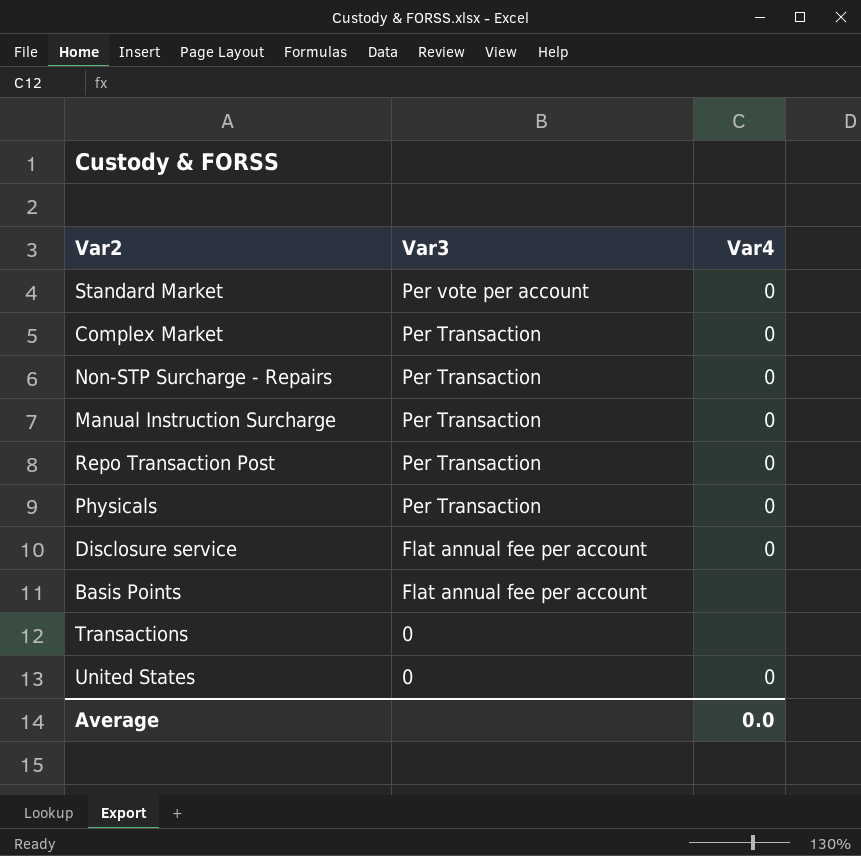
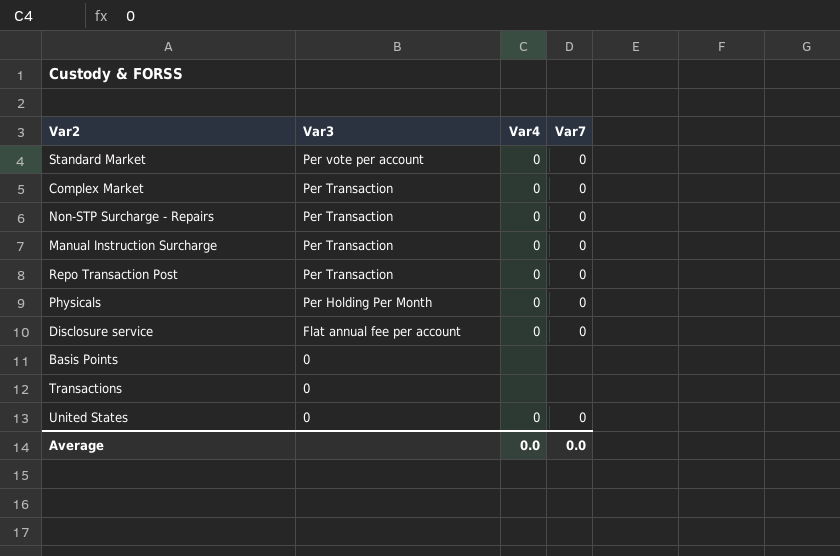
column Var7 | position: none -> 4
Physicals | Var3: Per Transaction -> Per Holding Per Month
Basis Points | Var3: Flat annual fee per account -> 0

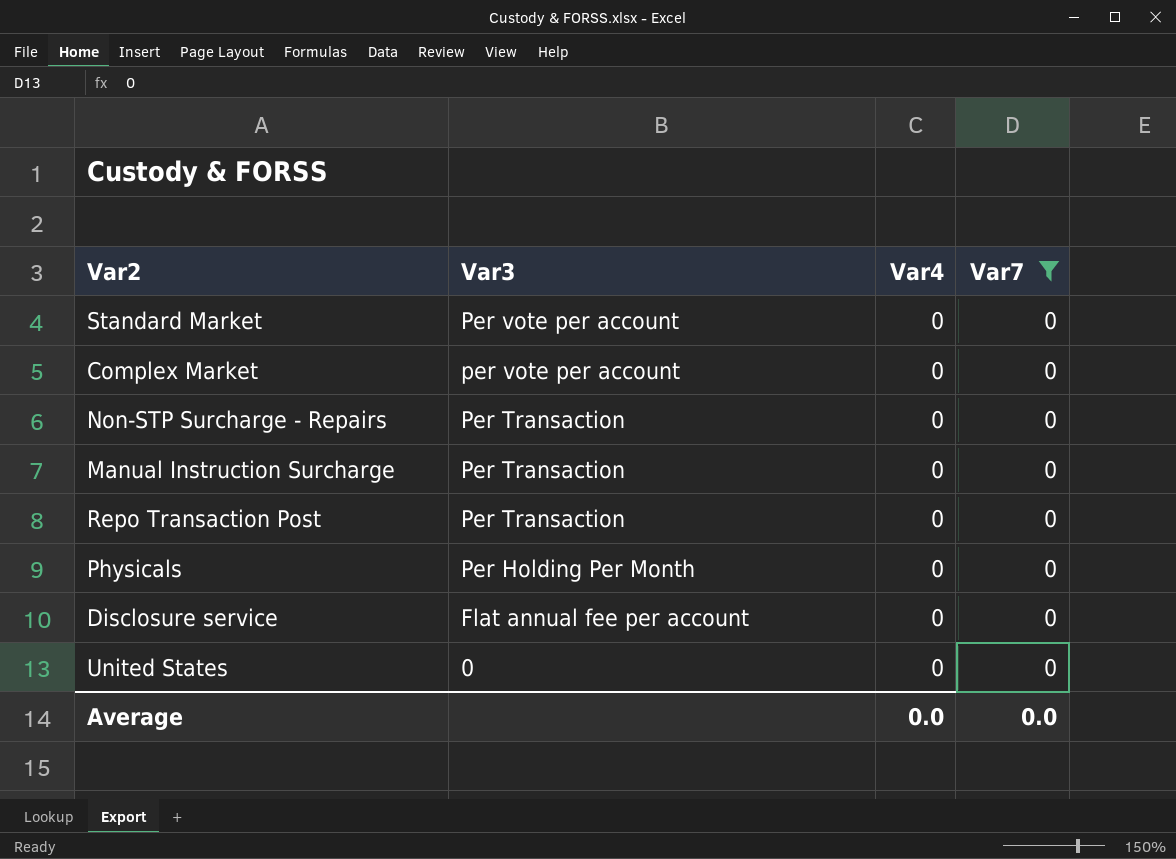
filter: none -> Var7 = 0
Complex Market | Var3: Per Transaction -> per vote per account

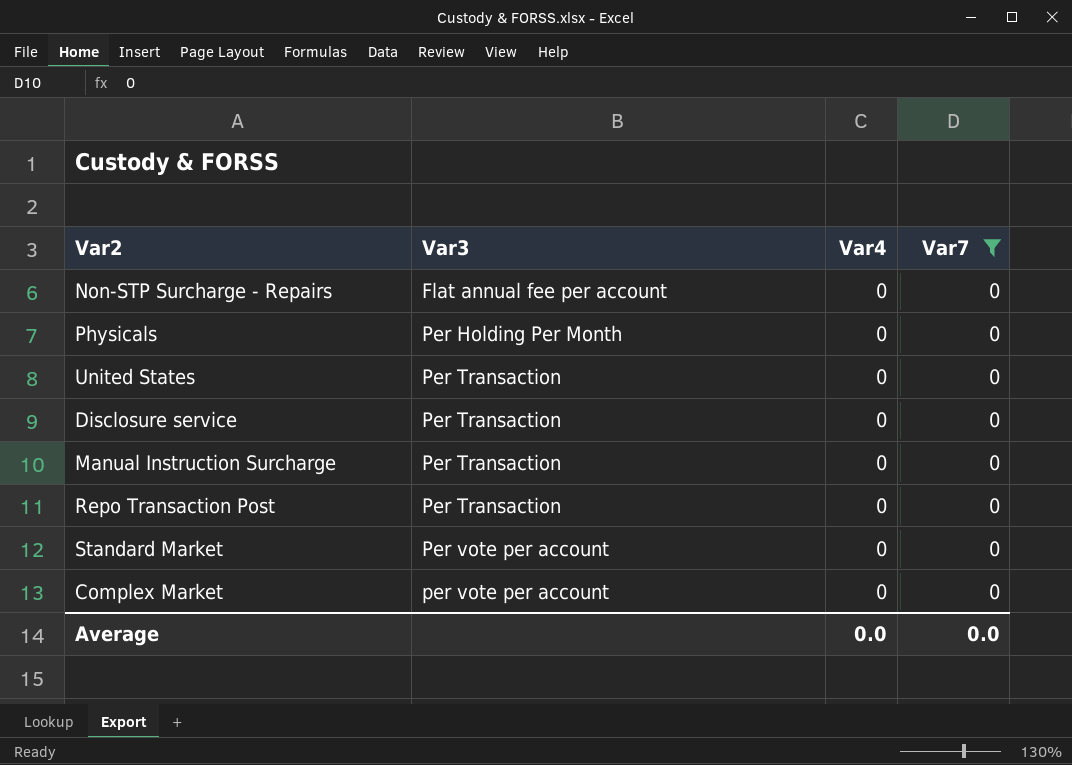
row order: Var3 descending -> Var3 ascending
Non-STP Surcharge - Repairs | Var3: Per Transaction -> Flat annual fee per account
United States | Var3: 0 -> Per Transaction
Disclosure service | Var3: Flat annual fee per account -> Per Transaction

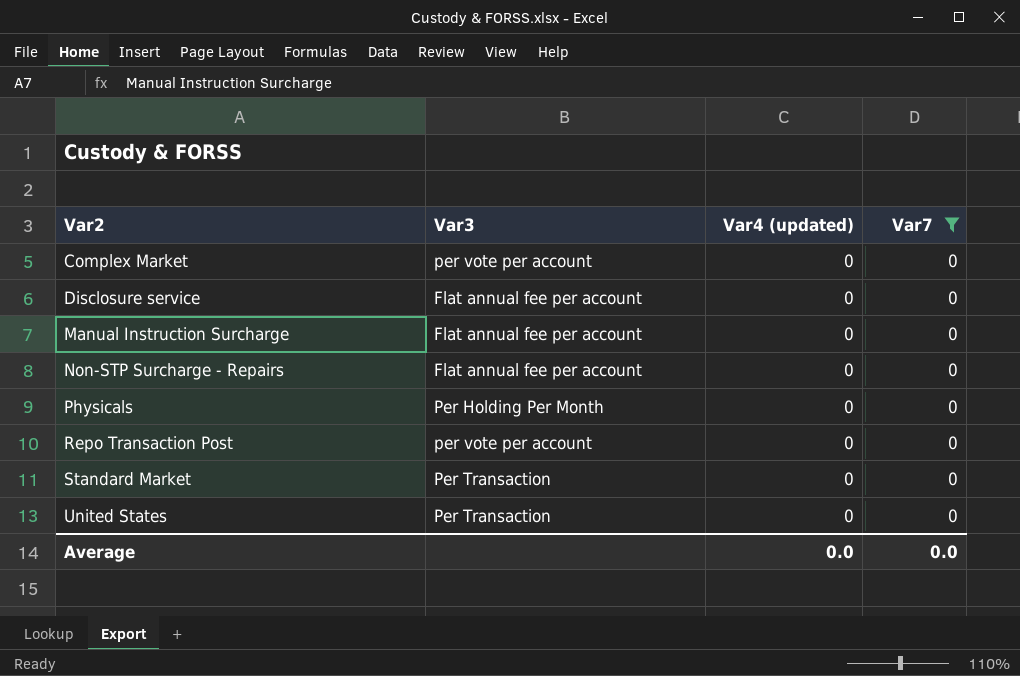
row order: Var3 ascending -> Var2 ascending
column name: Var4 -> Var4 (updated)
Disclosure service | Var3: Per Transaction -> Flat annual fee per account
Manual Instruction Surcharge | Var3: Per Transaction -> Flat annual fee per account
Repo Transaction Post | Var3: Per Transaction -> per vote per account
Standard Market | Var3: Per vote per account -> Per Transaction

